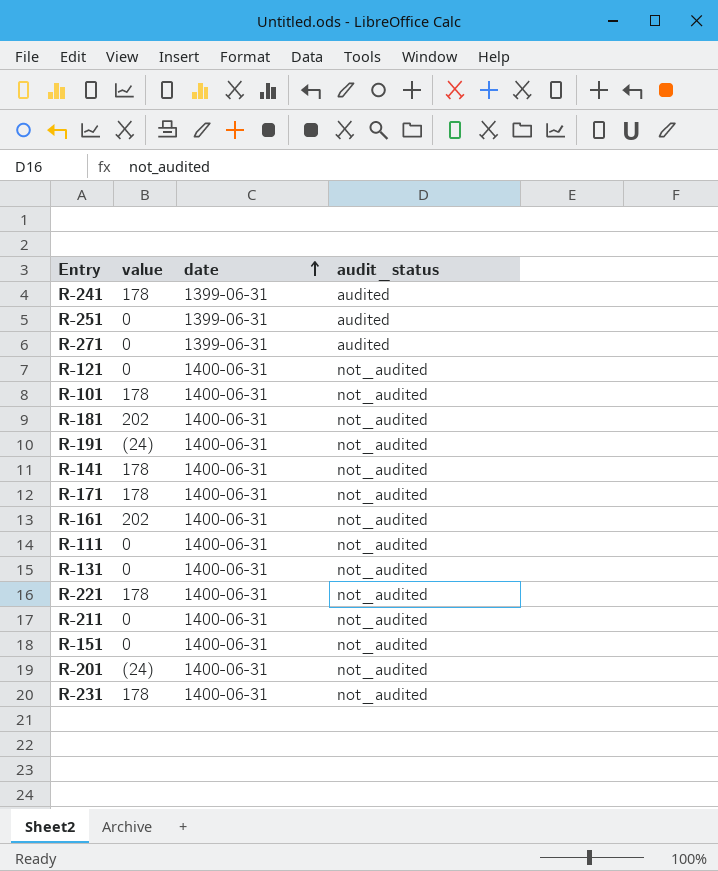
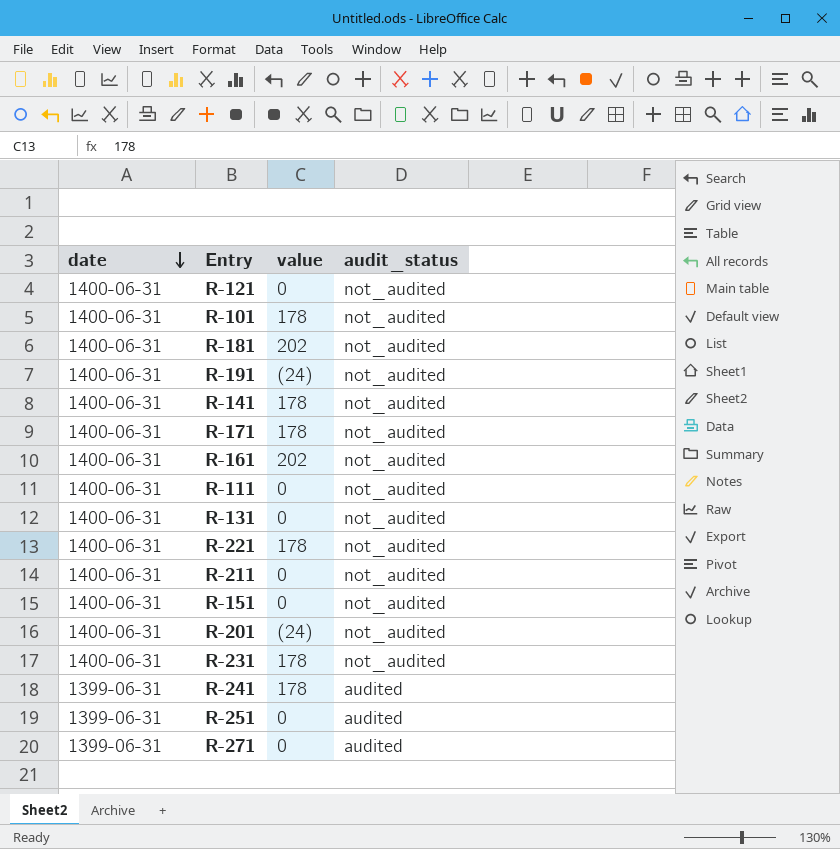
row order: date ascending -> date descending
column date | position: 3 -> 1

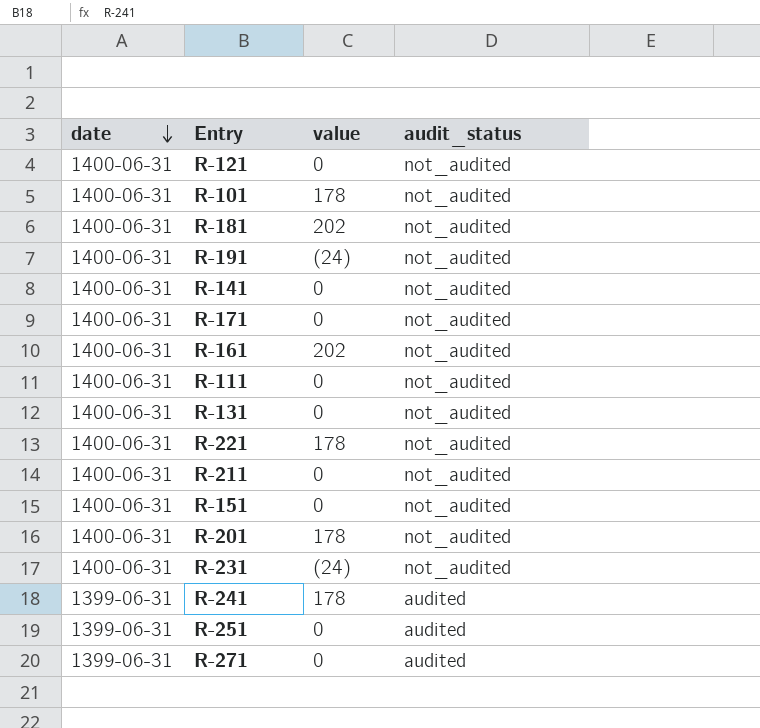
R-141 | value: 178 -> 0
R-171 | value: 178 -> 0
R-201 | value: (24) -> 178
R-231 | value: 178 -> (24)

